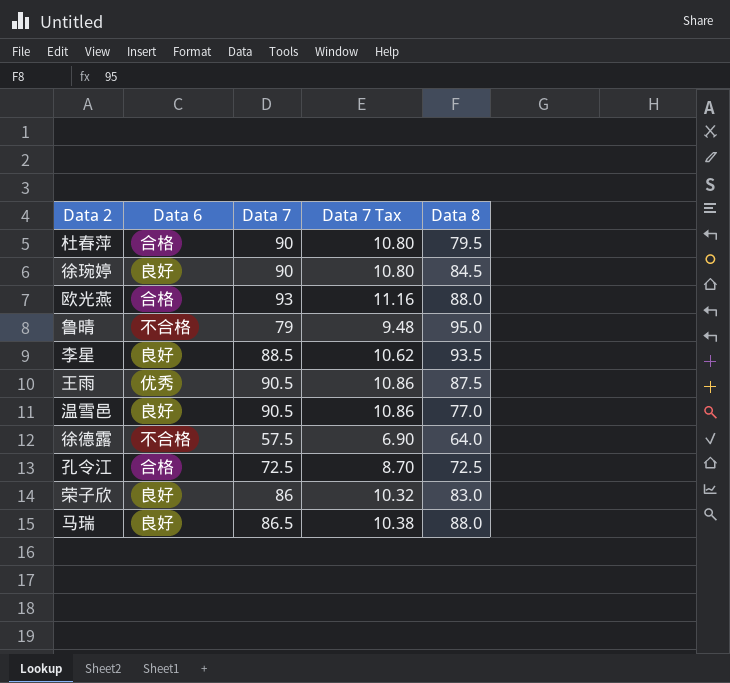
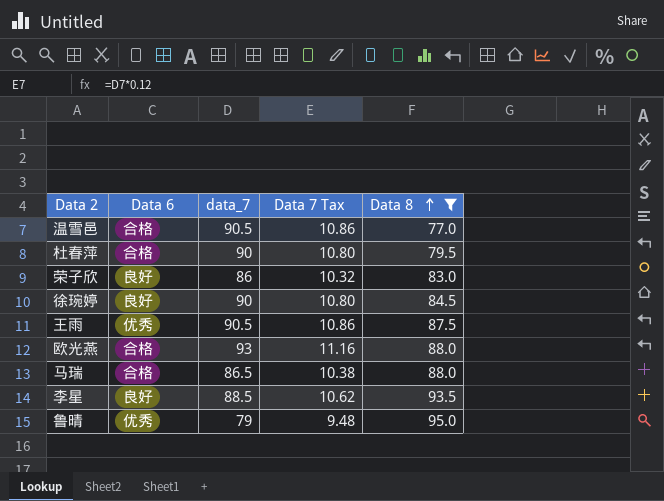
filter: none -> Data 8 >= 77.0
row order: none -> Data 8 ascending
column name: Data 7 -> data_7
温雪邑 | Data 6: 良好 -> 合格
马瑞 | Data 6: 良好 -> 合格
鲁晴 | Data 6: 不合格 -> 优秀

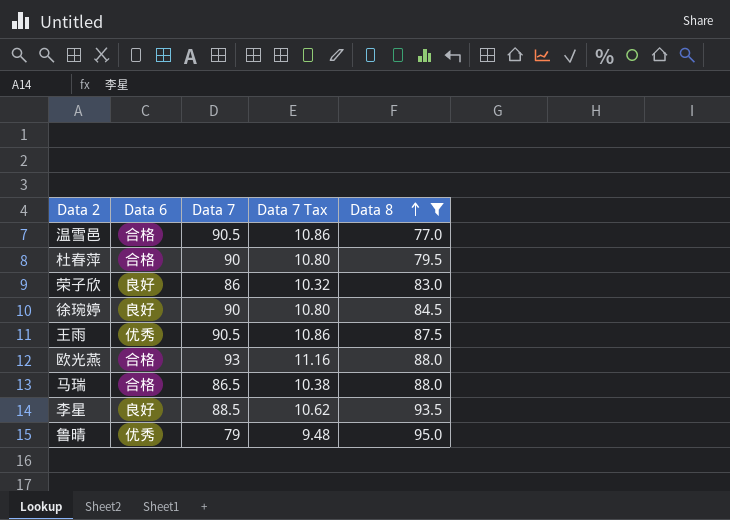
column name: data_7 -> Data 7

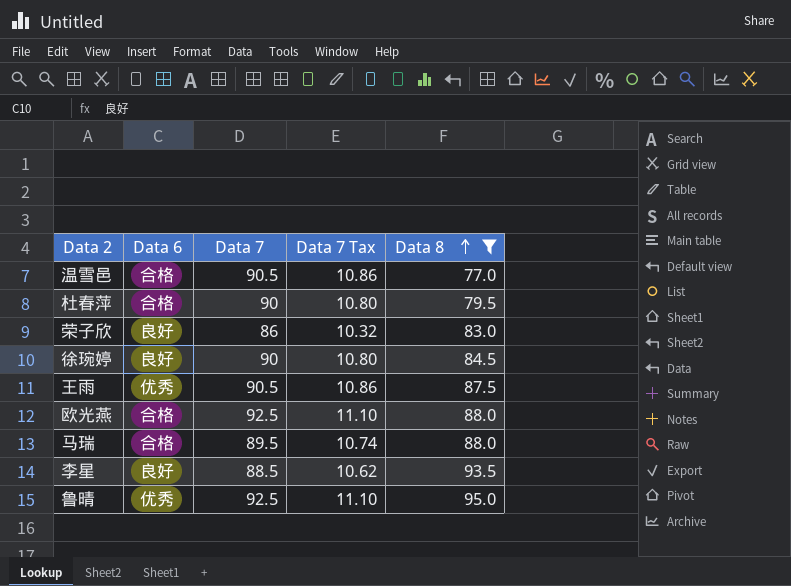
欧光燕 | Data 7: 93 -> 92.5
欧光燕 | Data 7 Tax: 11.16 -> 11.10
马瑞 | Data 7: 86.5 -> 89.5
马瑞 | Data 7 Tax: 10.38 -> 10.74
鲁晴 | Data 7: 79 -> 92.5
鲁晴 | Data 7 Tax: 9.48 -> 11.10

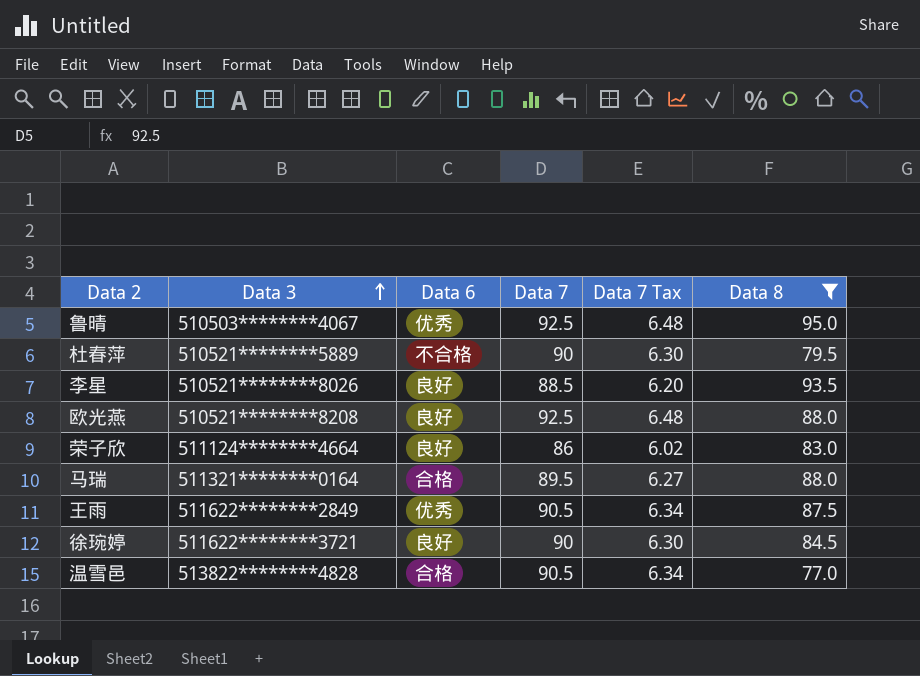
row order: Data 8 ascending -> Data 3 ascending
column Data 3 | position: none -> 2
column Data 7 Tax | formula: [Data 7] * 0.12 -> [Data 7] * 0.07
杜春萍 | Data 6: 合格 -> 不合格
欧光燕 | Data 6: 合格 -> 良好

